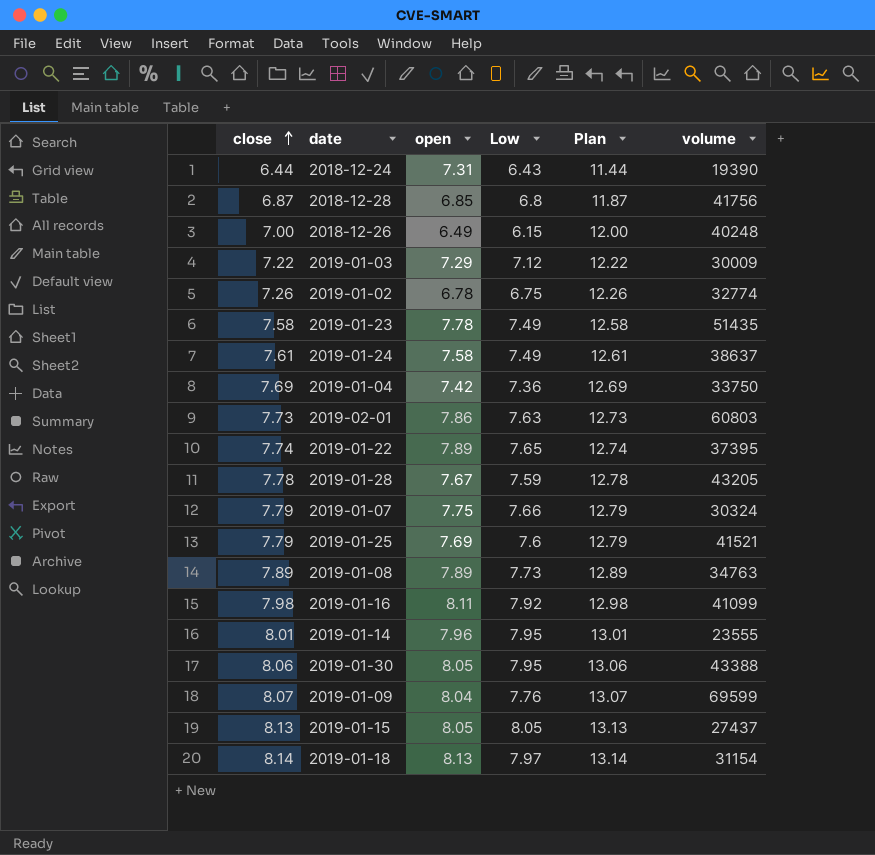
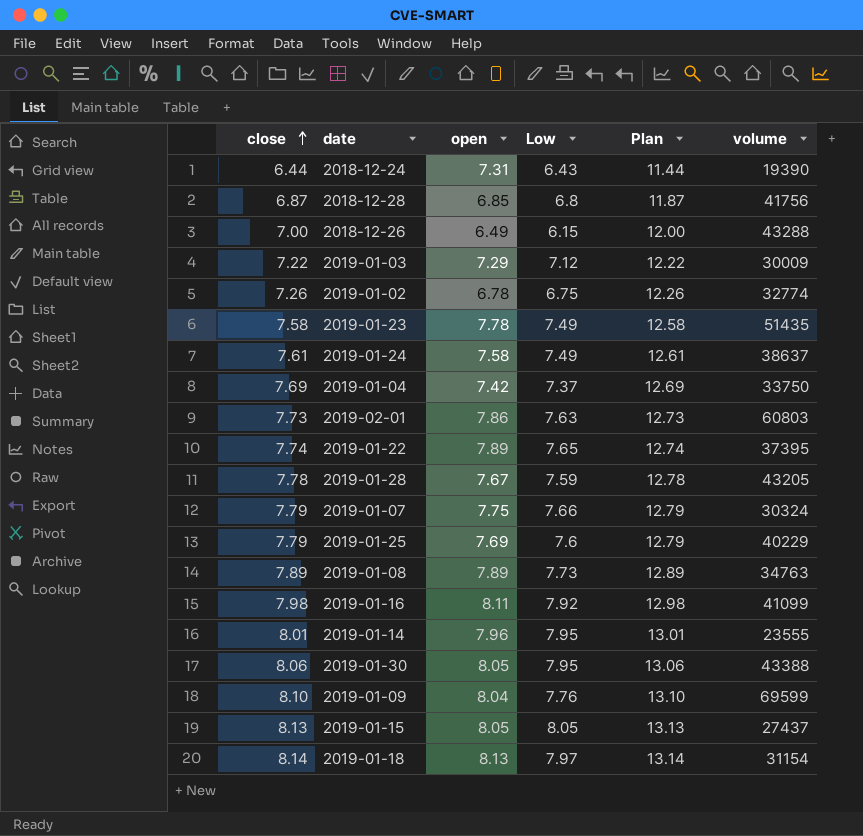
2018-12-26 | volume: 40248 -> 43288
2019-01-04 | Low: 7.36 -> 7.37
2019-01-25 | volume: 41521 -> 40229
2019-01-09 | close: 8.07 -> 8.10
2019-01-09 | Plan: 13.07 -> 13.10

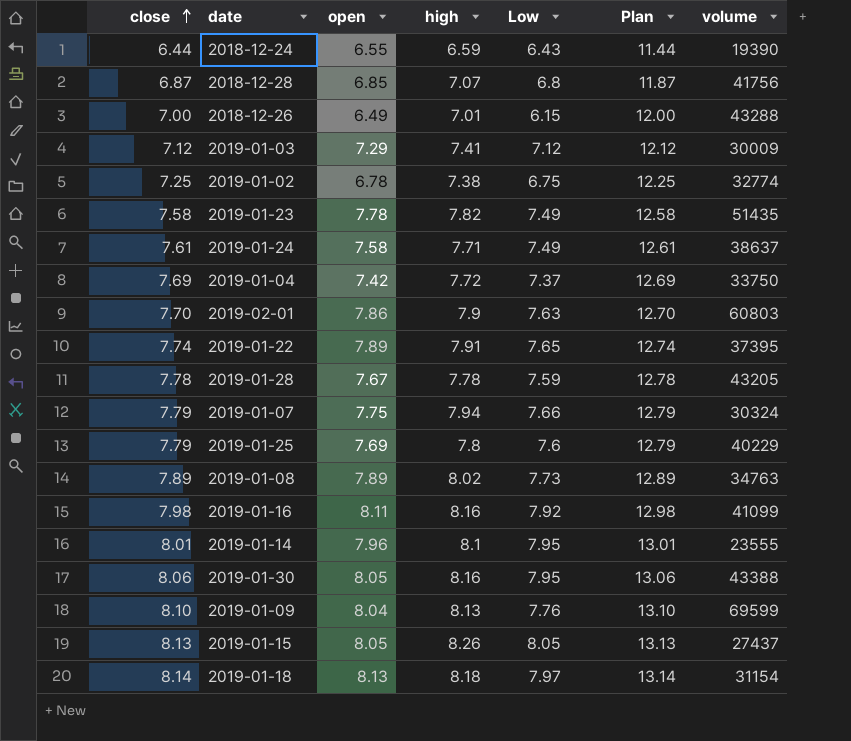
column high | position: none -> 4
2018-12-24 | open: 7.31 -> 6.55
2019-01-03 | close: 7.22 -> 7.12
2019-01-03 | Plan: 12.22 -> 12.12
2019-01-02 | close: 7.26 -> 7.25
2019-01-02 | Plan: 12.26 -> 12.25
2019-02-01 | close: 7.73 -> 7.70
2019-02-01 | Plan: 12.73 -> 12.70

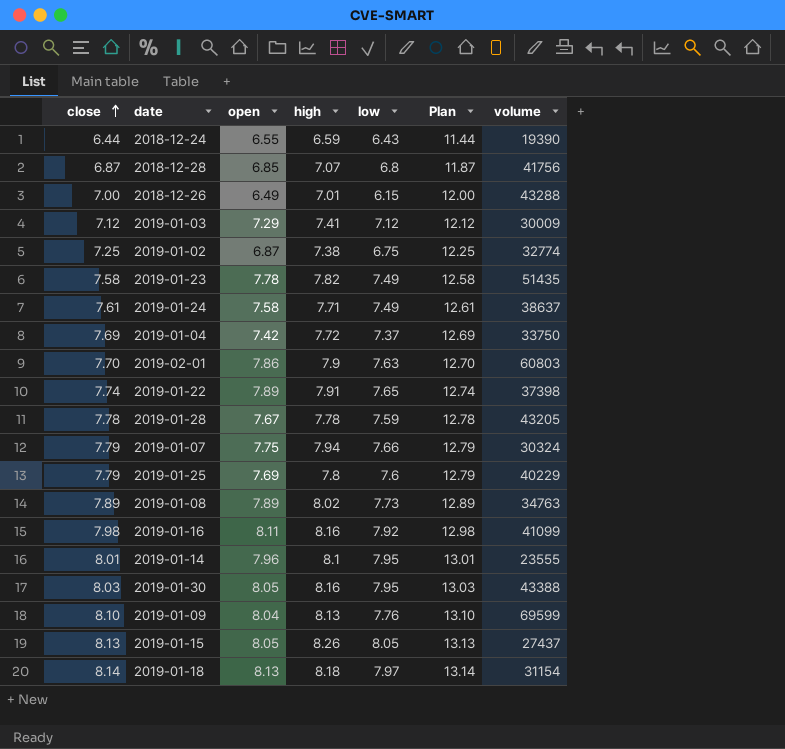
column name: Low -> low
2019-01-02 | open: 6.78 -> 6.87
2019-01-22 | volume: 37395 -> 37398
2019-01-30 | close: 8.06 -> 8.03
2019-01-30 | Plan: 13.06 -> 13.03

